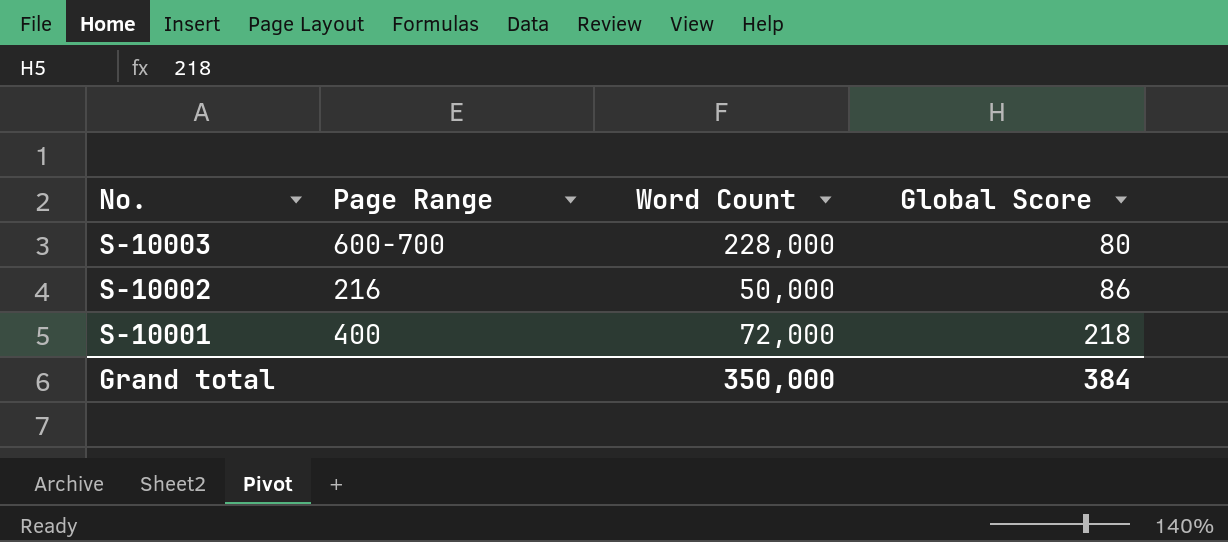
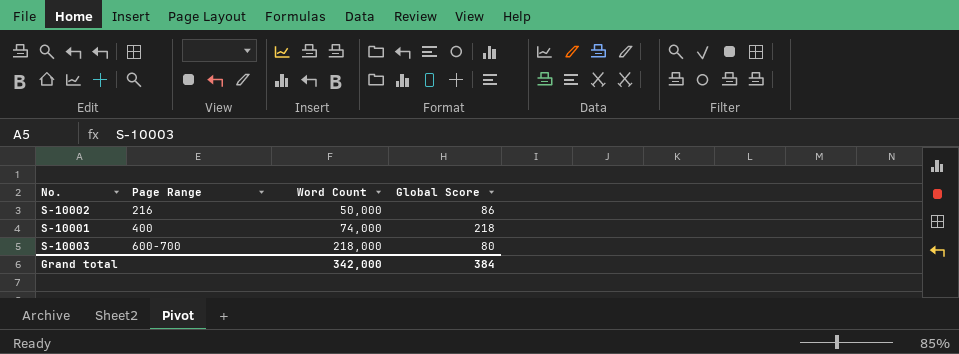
row order: No. descending -> Page Range ascending
S-10001 | Word Count: 72,000 -> 74,000
S-10003 | Word Count: 228,000 -> 218,000
Grand total | Word Count: 350,000 -> 342,000

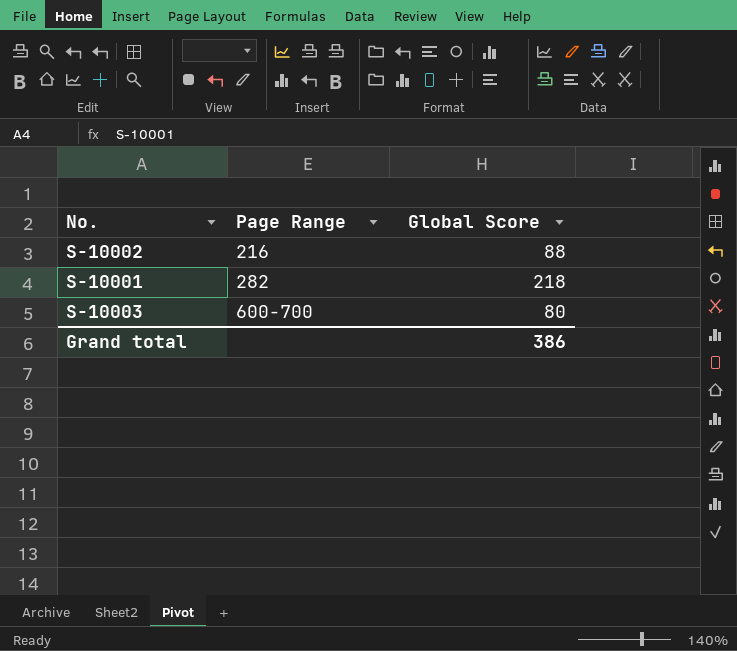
column Word Count | position: 3 -> none
S-10002 | Global Score: 86 -> 88
S-10001 | Page Range: 400 -> 282
Grand total | Global Score: 384 -> 386

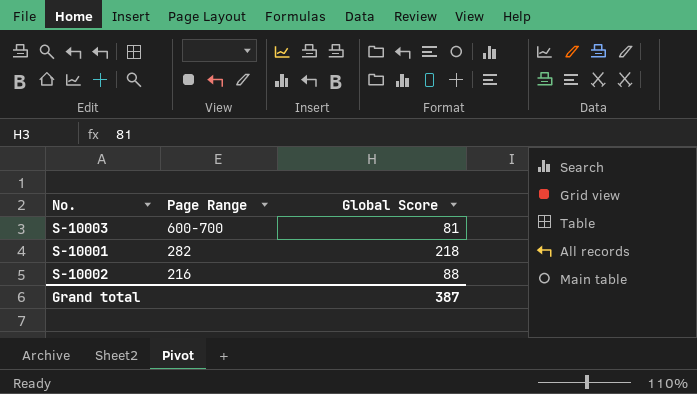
row order: Page Range ascending -> Page Range descending
S-10003 | Global Score: 80 -> 81
Grand total | Global Score: 386 -> 387

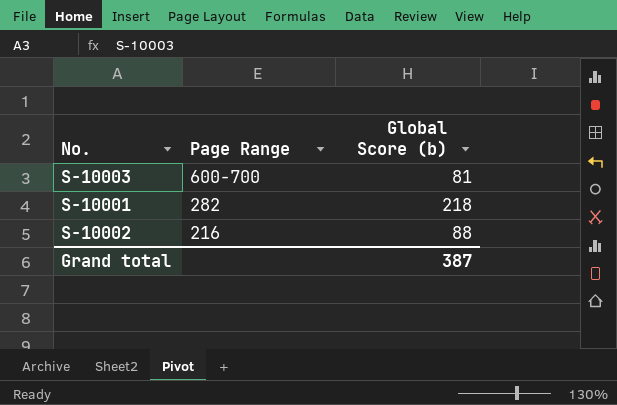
column name: Global Score -> Global Score (b)

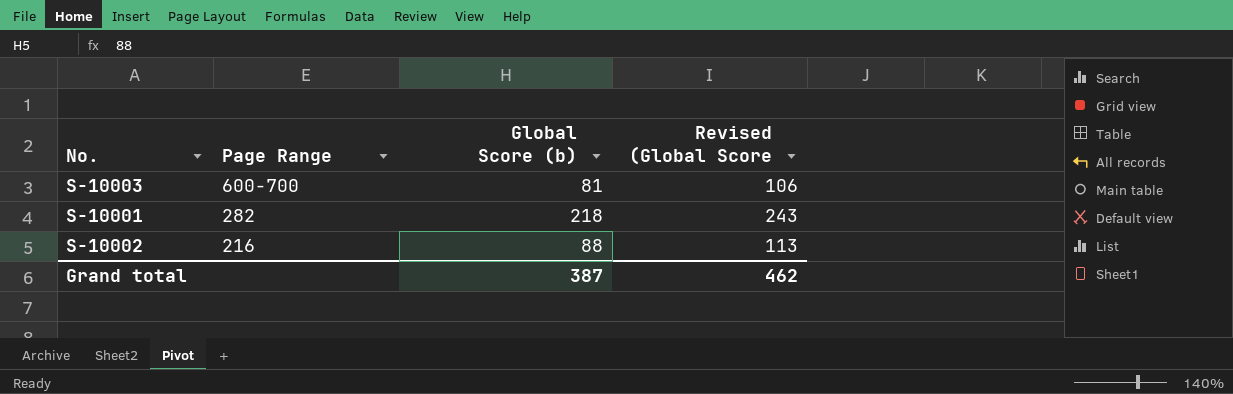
column Revised (Global Score | formula: none -> [Global Score (b)] + 25

